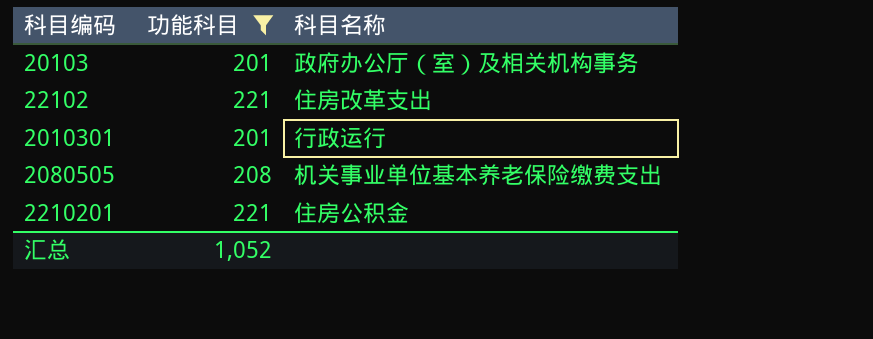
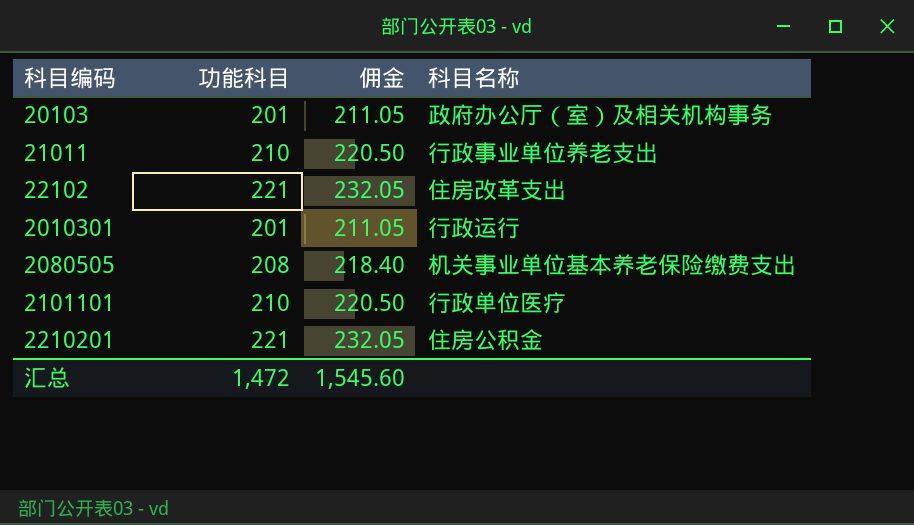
filter: 功能科目 != 210 -> none
column 佣金 | formula: none -> [功能科目] * 1.05
汇总 | 功能科目: 1,052 -> 1,472

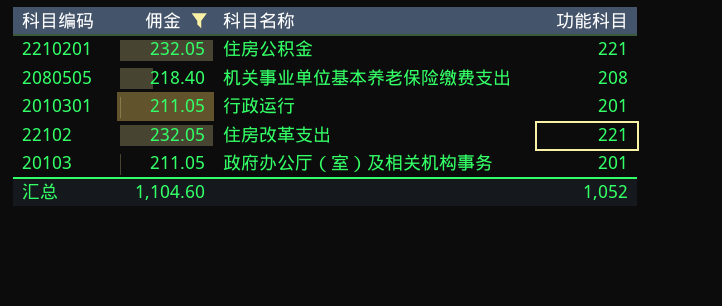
filter: none -> 佣金 != 220.50
row order: 科目编码 ascending -> 科目编码 descending
column 功能科目 | position: 2 -> 4
汇总 | 佣金: 1,545.60 -> 1,104.60
汇总 | 功能科目: 1,472 -> 1,052

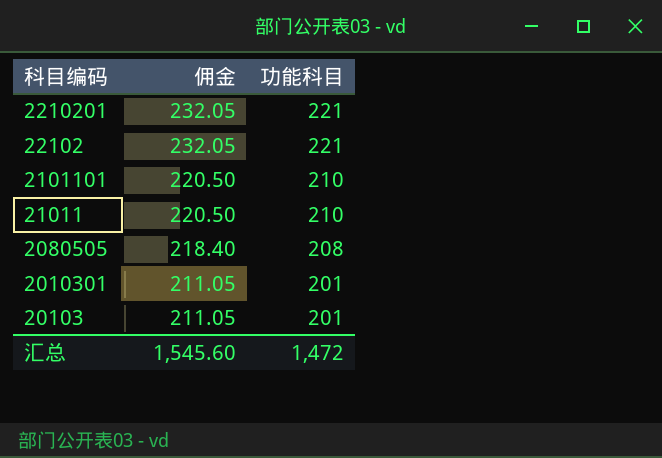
filter: 佣金 != 220.50 -> none
row order: 科目编码 descending -> 佣金 descending
column 科目名称 | position: 3 -> none
汇总 | 佣金: 1,104.60 -> 1,545.60
汇总 | 功能科目: 1,052 -> 1,472

